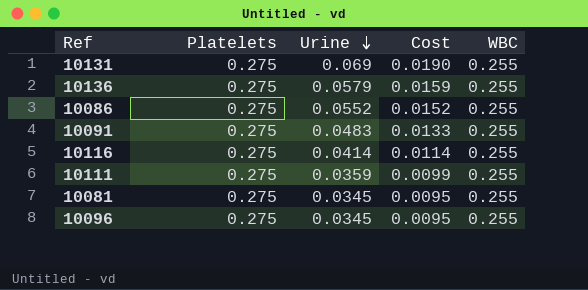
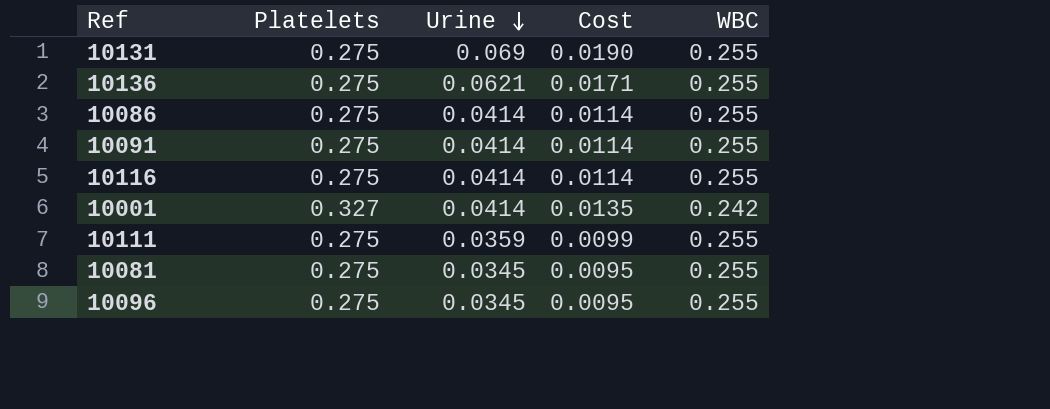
10136 | Urine: 0.0579 -> 0.0621
10136 | Cost: 0.0159 -> 0.0171
10086 | Urine: 0.0552 -> 0.0414
10086 | Cost: 0.0152 -> 0.0114
10091 | Urine: 0.0483 -> 0.0414
10091 | Cost: 0.0133 -> 0.0114
row 10001: none -> 0.327 | 0.0414 | 0.0135 | 0.242

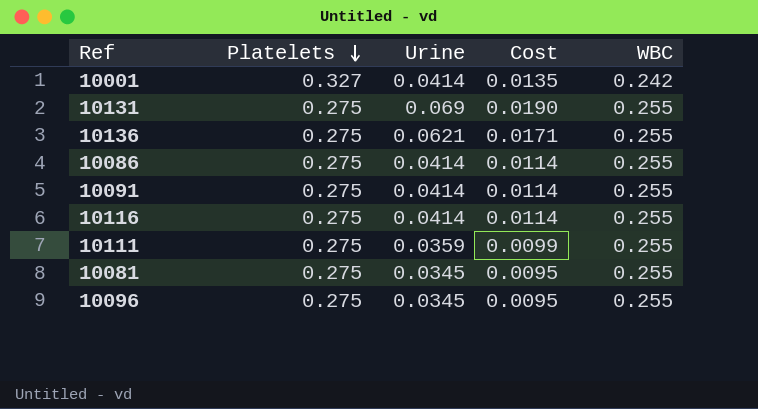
row order: Urine descending -> Platelets descending

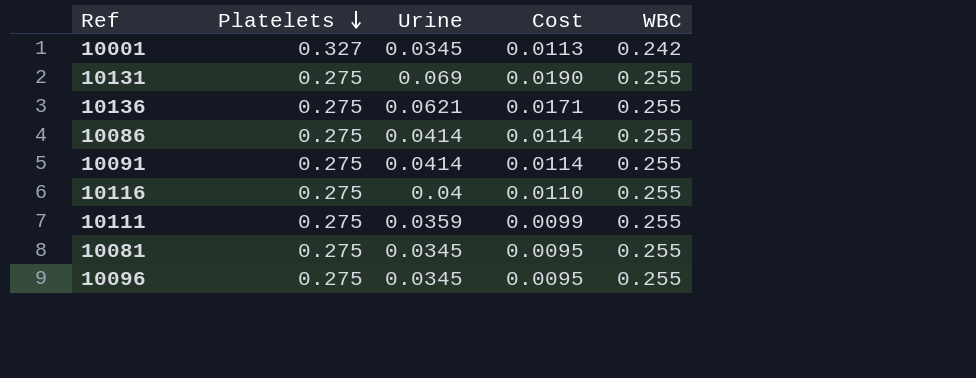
10001 | Urine: 0.0414 -> 0.0345
10001 | Cost: 0.0135 -> 0.0113
10116 | Urine: 0.0414 -> 0.04
10116 | Cost: 0.0114 -> 0.0110

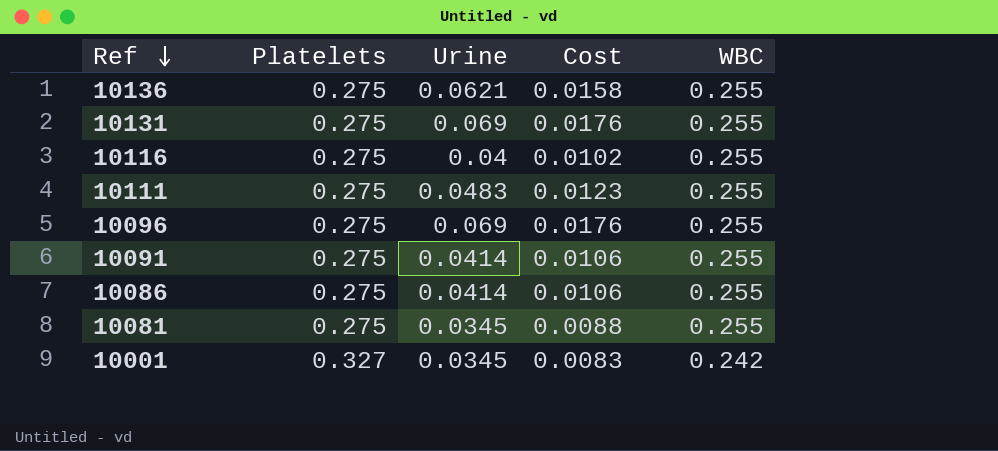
row order: Platelets descending -> Ref descending
column Cost | formula: [Platelets] * [Urine] -> [Urine] * [WBC]
10111 | Urine: 0.0359 -> 0.0483
10096 | Urine: 0.0345 -> 0.069

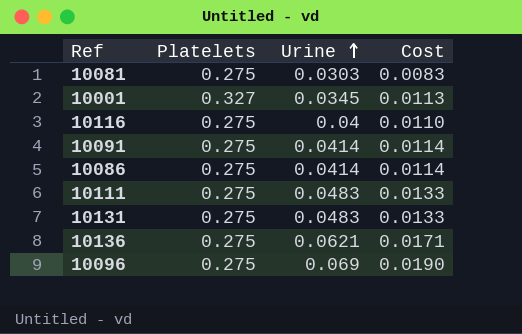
row order: Ref descending -> Urine ascending
column WBC | position: 5 -> none
column Cost | formula: [Urine] * [WBC] -> [Platelets] * [Urine]
10081 | Urine: 0.0345 -> 0.0303
10131 | Urine: 0.069 -> 0.0483

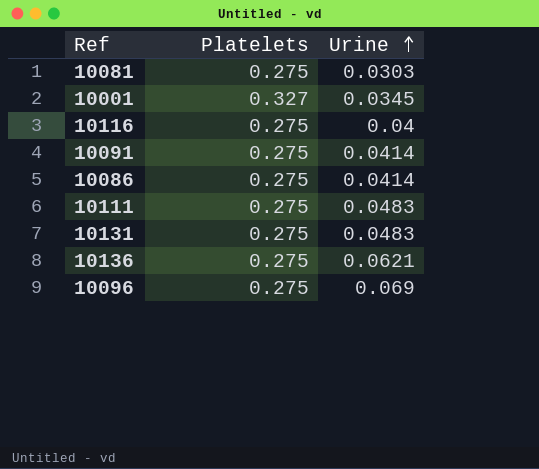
column Cost | formula: [Platelets] * [Urine] -> none

